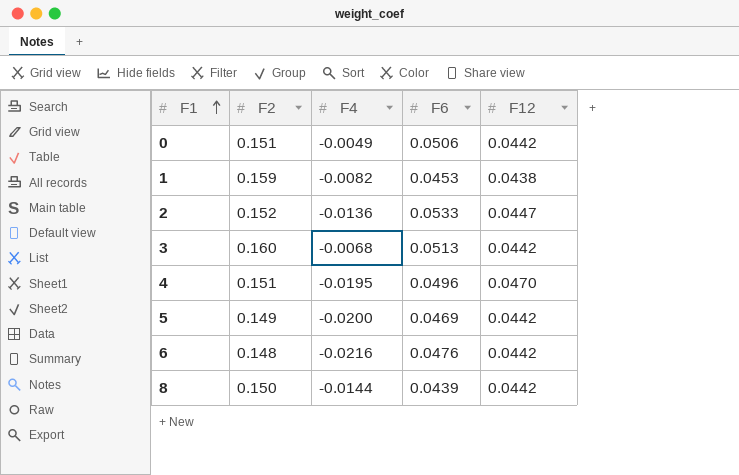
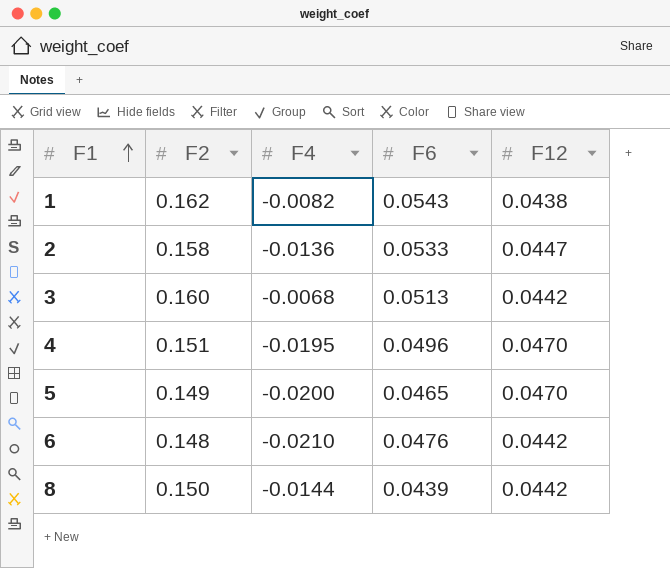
row 0: 0.151 | -0.0049 | 0.0506 | 0.0442 -> none
1 | F2: 0.159 -> 0.162
1 | F6: 0.0453 -> 0.0543
2 | F2: 0.152 -> 0.158
5 | F6: 0.0469 -> 0.0465
5 | F12: 0.0442 -> 0.0470
6 | F4: -0.0216 -> -0.0210

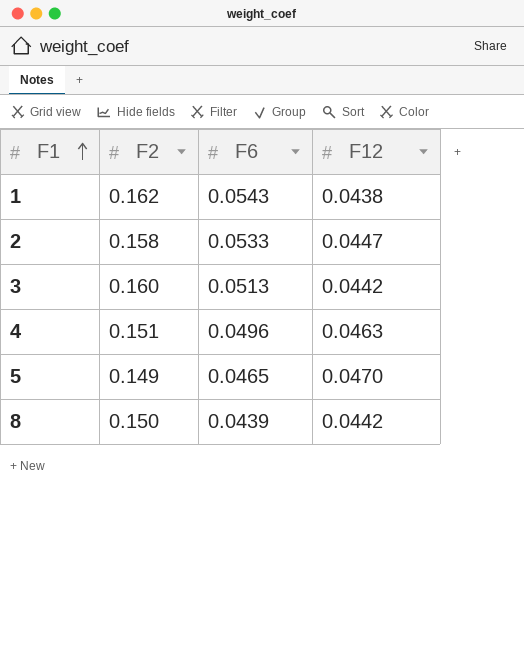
column F4 | position: 3 -> none
row 6: 0.148 | -0.0210 | 0.0476 | 0.0442 -> none
4 | F12: 0.0470 -> 0.0463

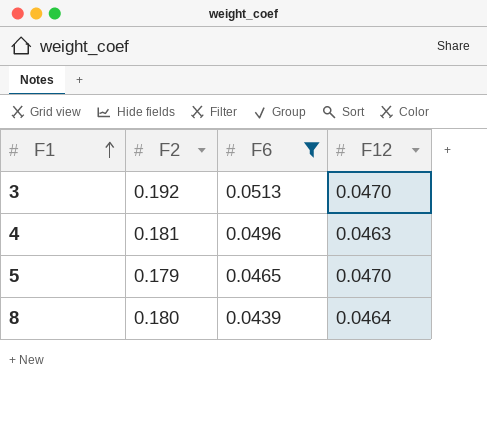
filter: none -> F6 <= 0.0513
3 | F2: 0.160 -> 0.192
3 | F12: 0.0442 -> 0.0470
4 | F2: 0.151 -> 0.181
5 | F2: 0.149 -> 0.179
8 | F2: 0.150 -> 0.180
8 | F12: 0.0442 -> 0.0464

